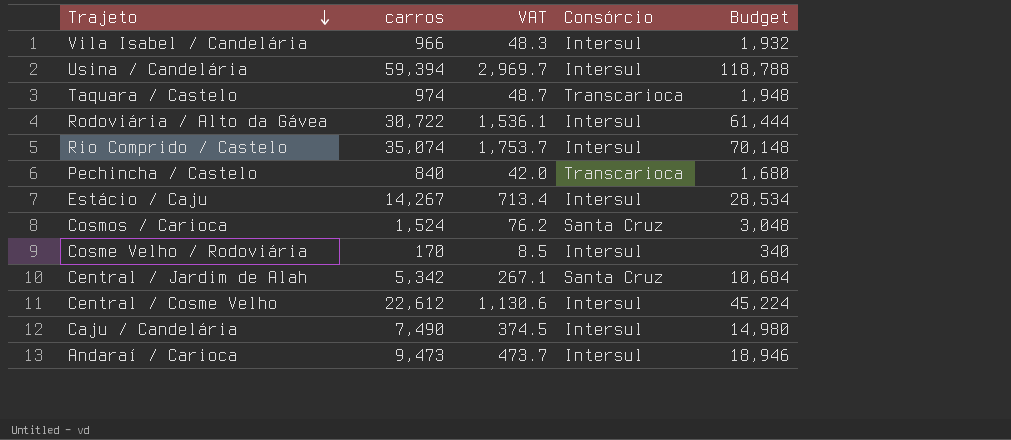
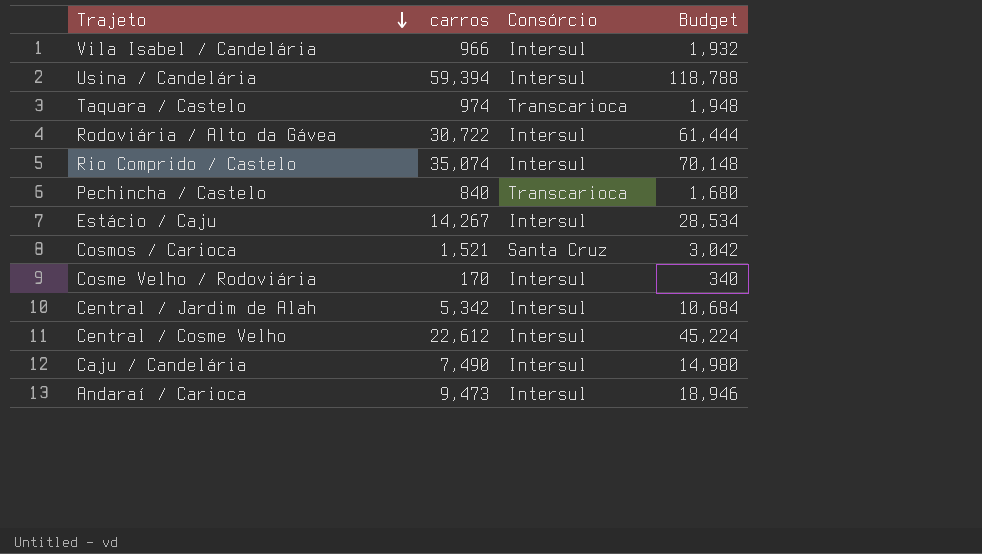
column VAT | formula: [carros] * 0.05 -> none
Cosmos / Carioca | carros: 1,524 -> 1,521
Cosmos / Carioca | Budget: 3,048 -> 3,042
Central / Jardim de Alah | Consórcio: Santa Cruz -> Intersul

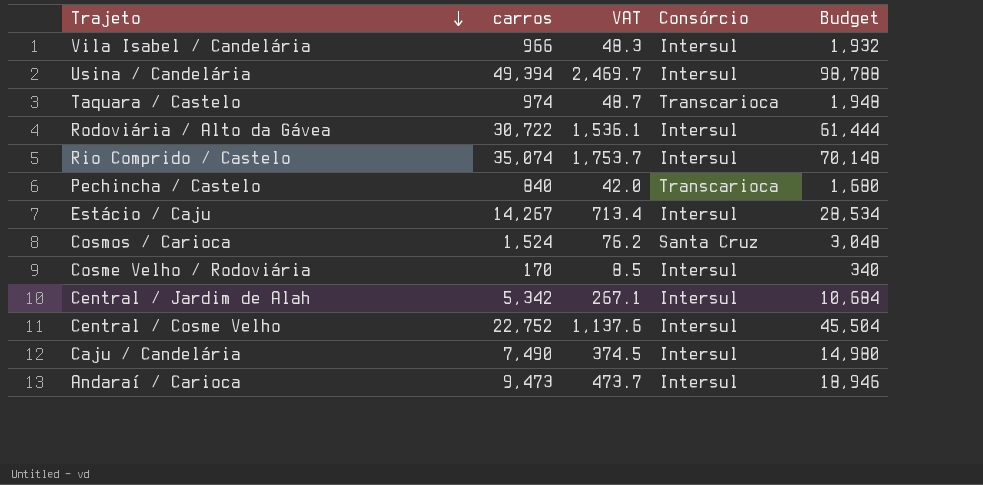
column VAT | formula: none -> [carros] * 0.05
Usina / Candelária | carros: 59,394 -> 49,394
Usina / Candelária | Budget: 118,788 -> 98,788
Cosmos / Carioca | carros: 1,521 -> 1,524
Cosmos / Carioca | Budget: 3,042 -> 3,048
Central / Cosme Velho | carros: 22,612 -> 22,752
Central / Cosme Velho | Budget: 45,224 -> 45,504

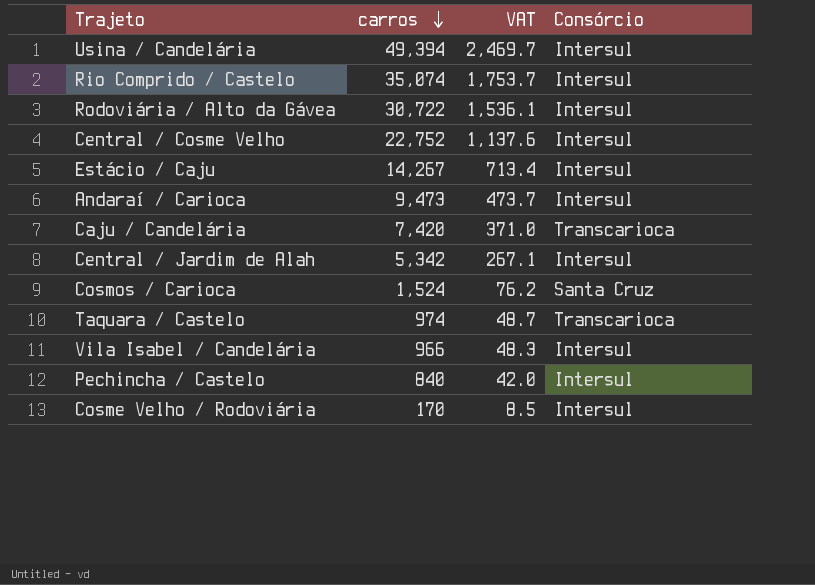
row order: Trajeto descending -> carros descending
column Budget | formula: [carros] * 2 -> none
Caju / Candelária | carros: 7,490 -> 7,420
Caju / Candelária | VAT: 374.5 -> 371.0
Caju / Candelária | Consórcio: Intersul -> Transcarioca
Pechincha / Castelo | Consórcio: Transcarioca -> Intersul

